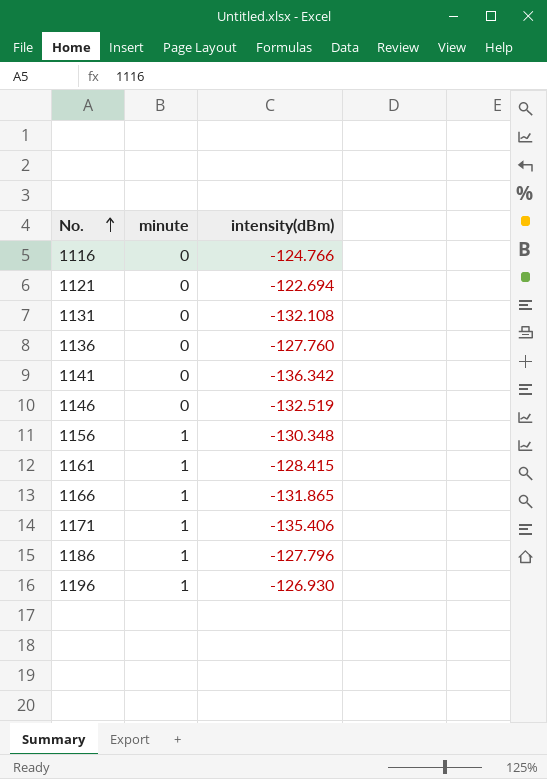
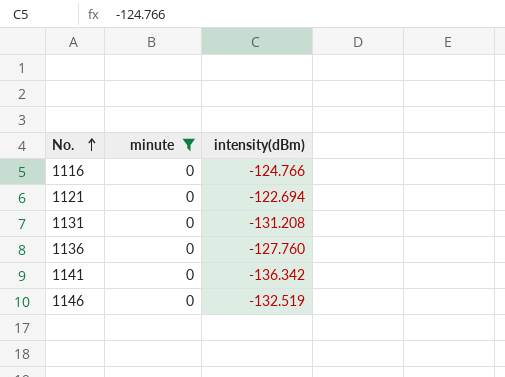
filter: none -> minute = 0
1131 | intensity(dBm): -132.108 -> -131.208

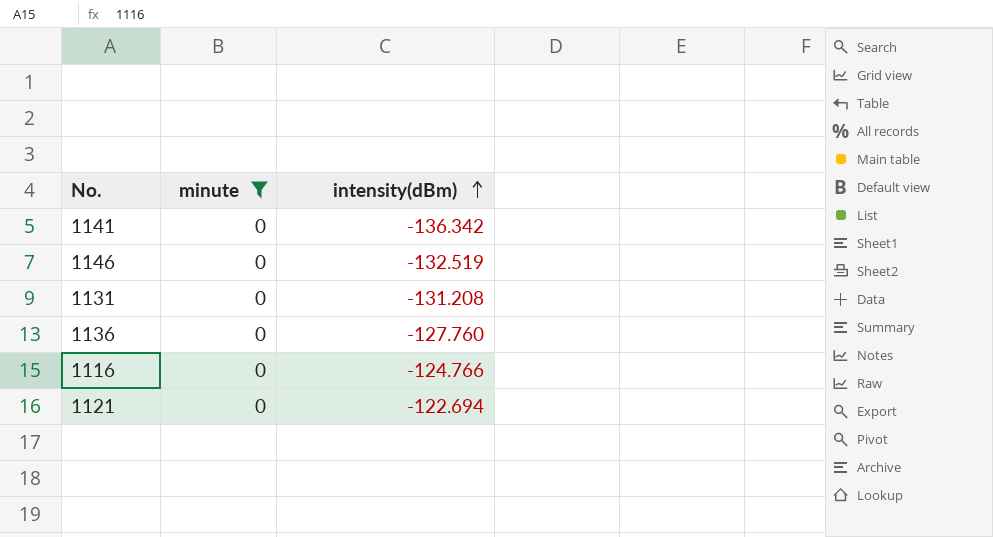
row order: No. ascending -> intensity(dBm) ascending

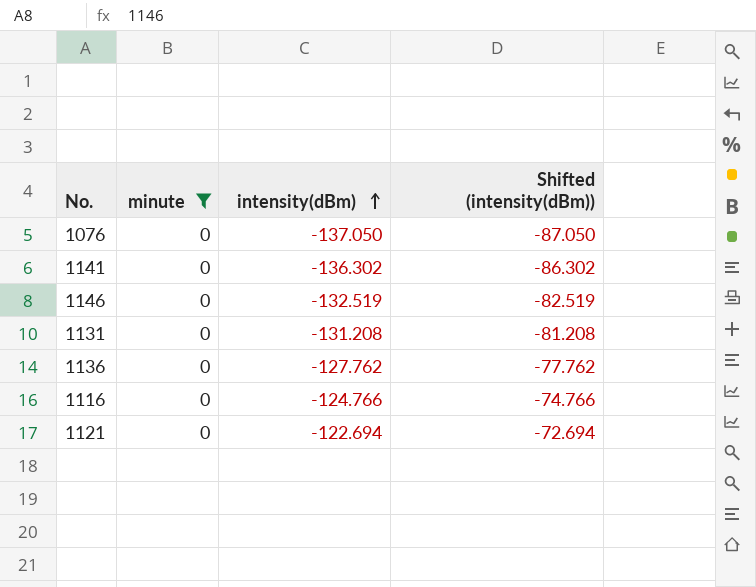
column Shifted (intensity(dBm)) | formula: none -> [intensity(dBm)] + 50
row 1076: none -> 0 | -137.050 | -87.050
1141 | intensity(dBm): -136.342 -> -136.302
1136 | intensity(dBm): -127.760 -> -127.762

